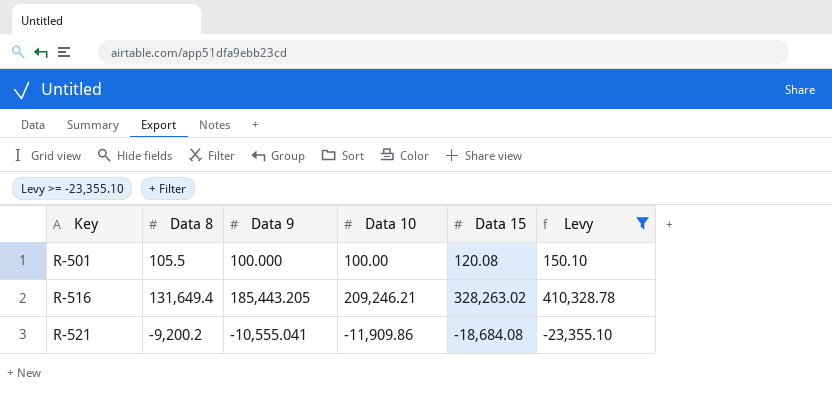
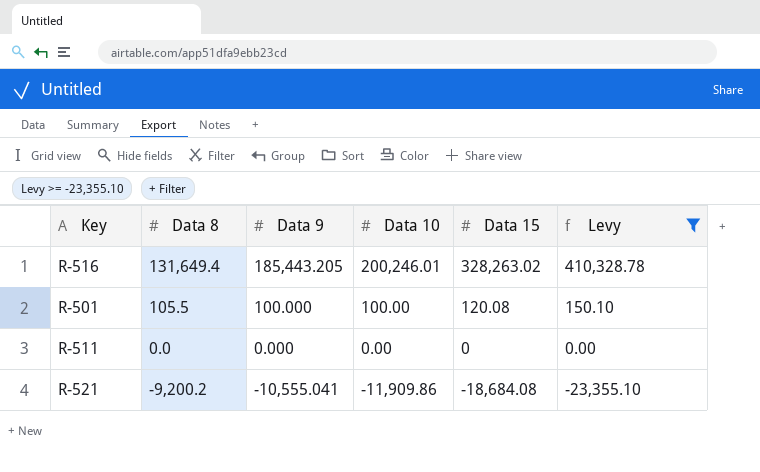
row order: Key ascending -> Data 8 descending
R-516 | Data 10: 209,246.21 -> 200,246.01
row R-511: none -> 0.0 | 0.000 | 0.00 | 0 | 0.00

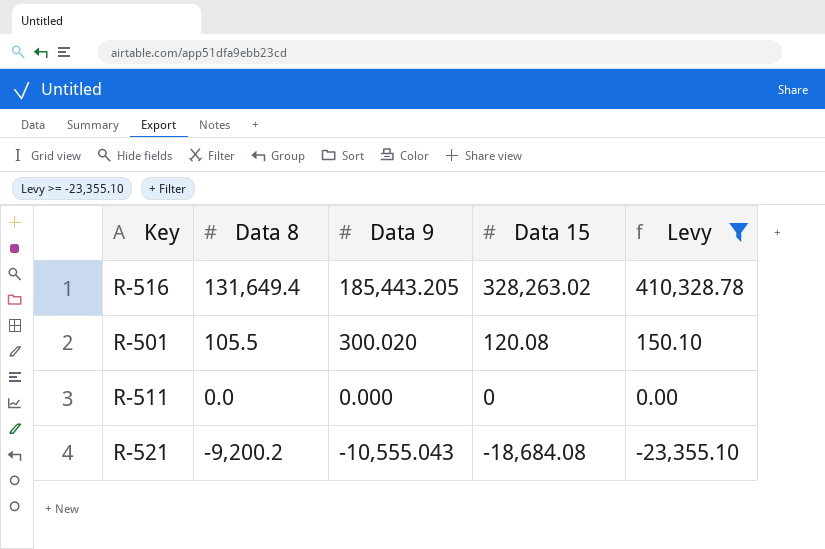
column Data 10 | position: 4 -> none
R-501 | Data 9: 100.000 -> 300.020
R-521 | Data 9: -10,555.041 -> -10,555.043

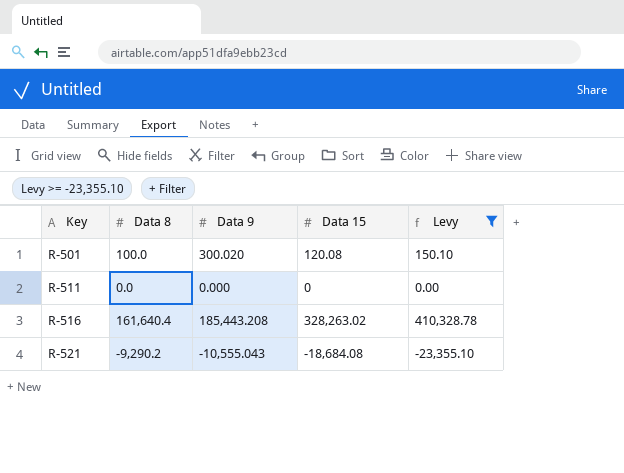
row order: Data 8 descending -> Key ascending
R-501 | Data 8: 105.5 -> 100.0
R-516 | Data 8: 131,649.4 -> 161,640.4
R-516 | Data 9: 185,443.205 -> 185,443.208
R-521 | Data 8: -9,200.2 -> -9,290.2

